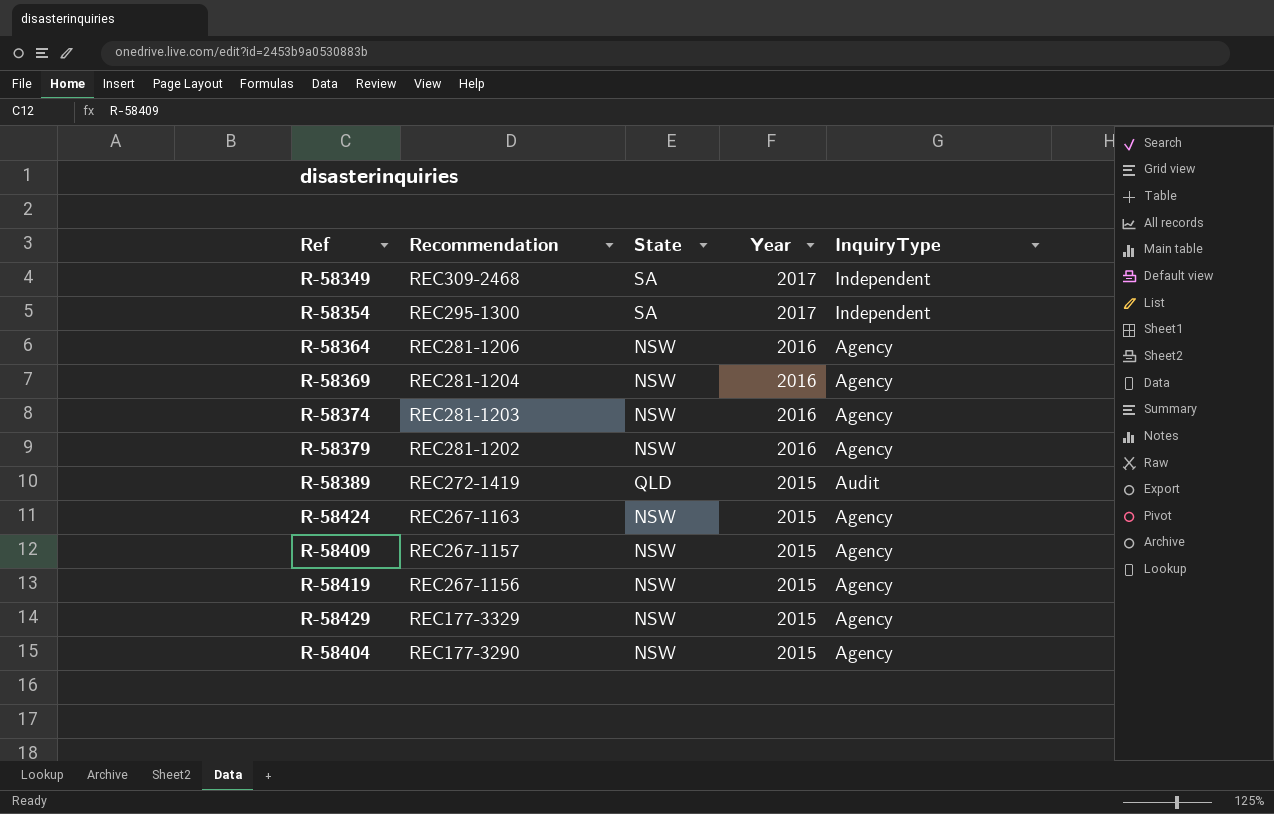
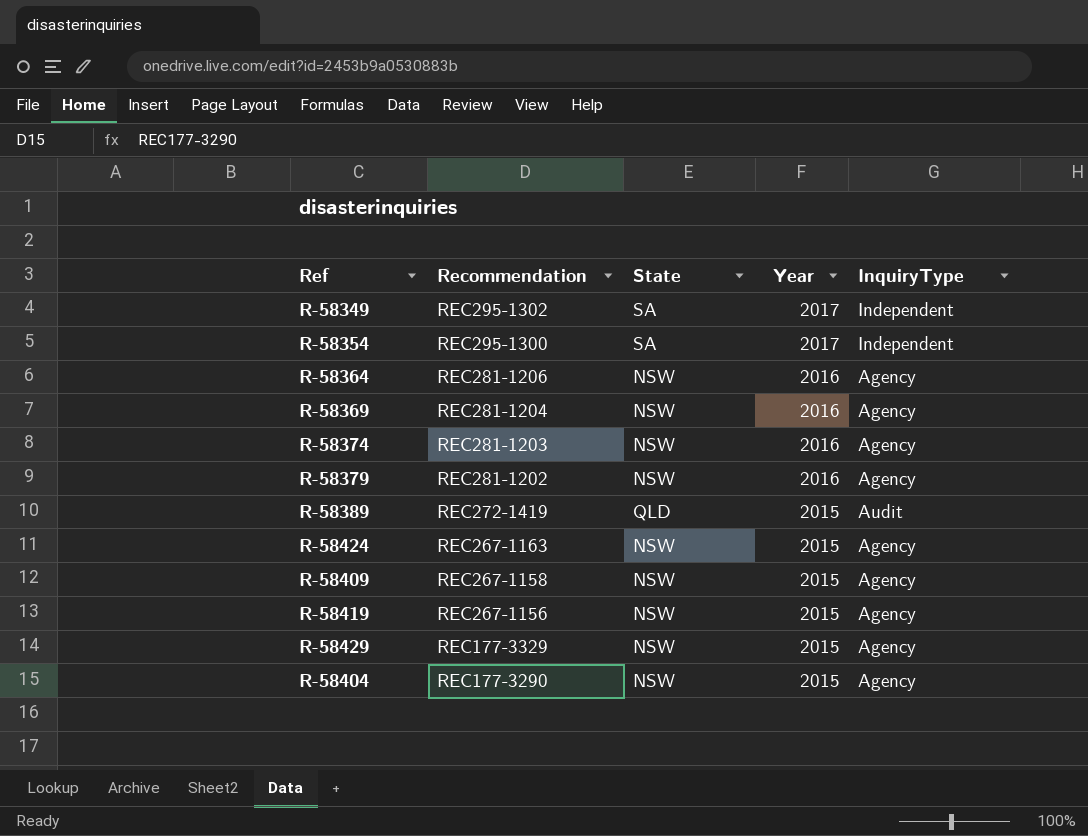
R-58349 | Recommendation: REC309-2468 -> REC295-1302
R-58409 | Recommendation: REC267-1157 -> REC267-1158

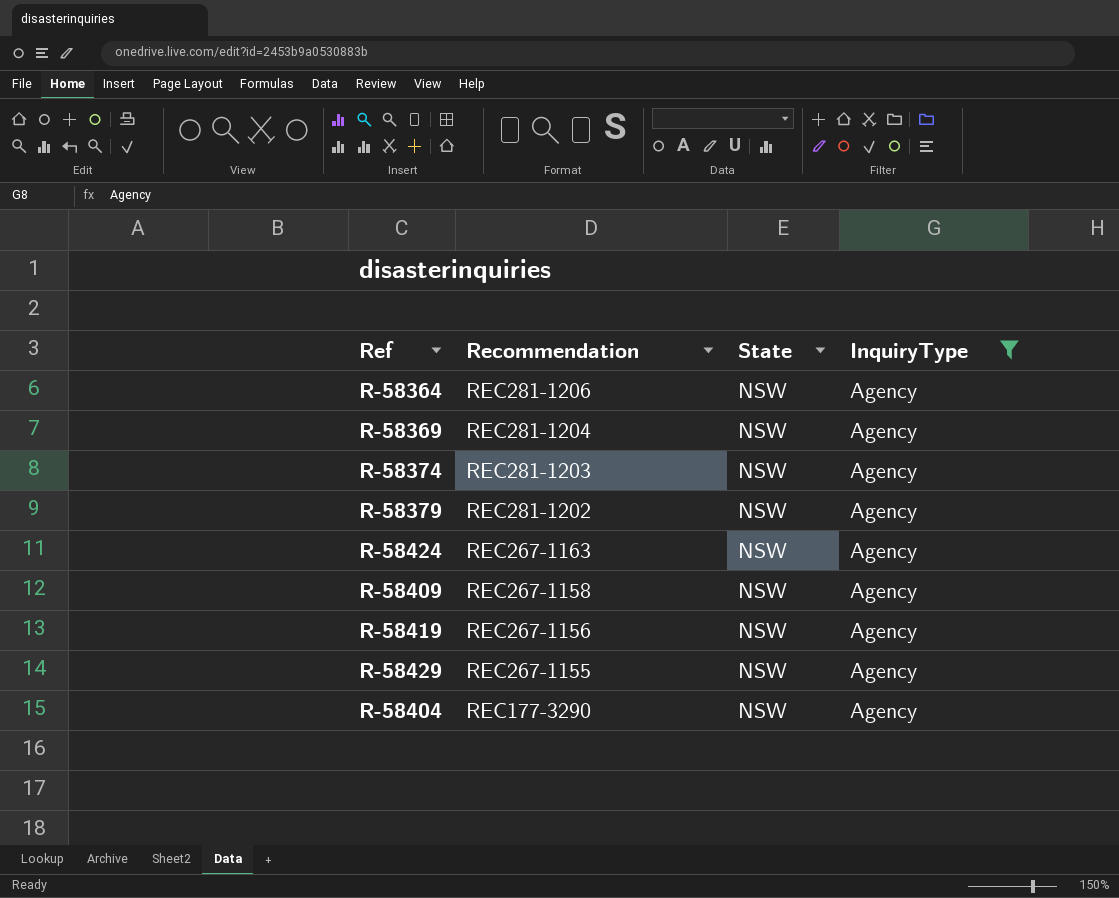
filter: none -> InquiryType = Agency
column Year | position: 4 -> none
R-58429 | Recommendation: REC177-3329 -> REC267-1155

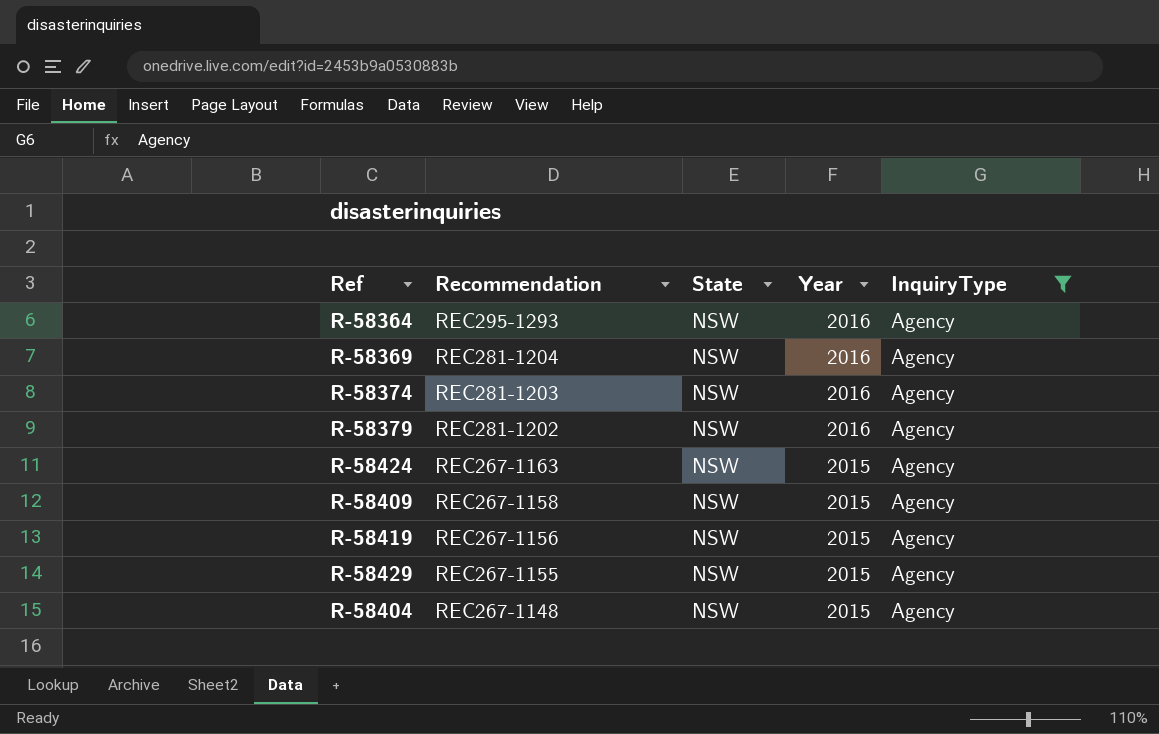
column Year | position: none -> 4
R-58364 | Recommendation: REC281-1206 -> REC295-1293
R-58404 | Recommendation: REC177-3290 -> REC267-1148

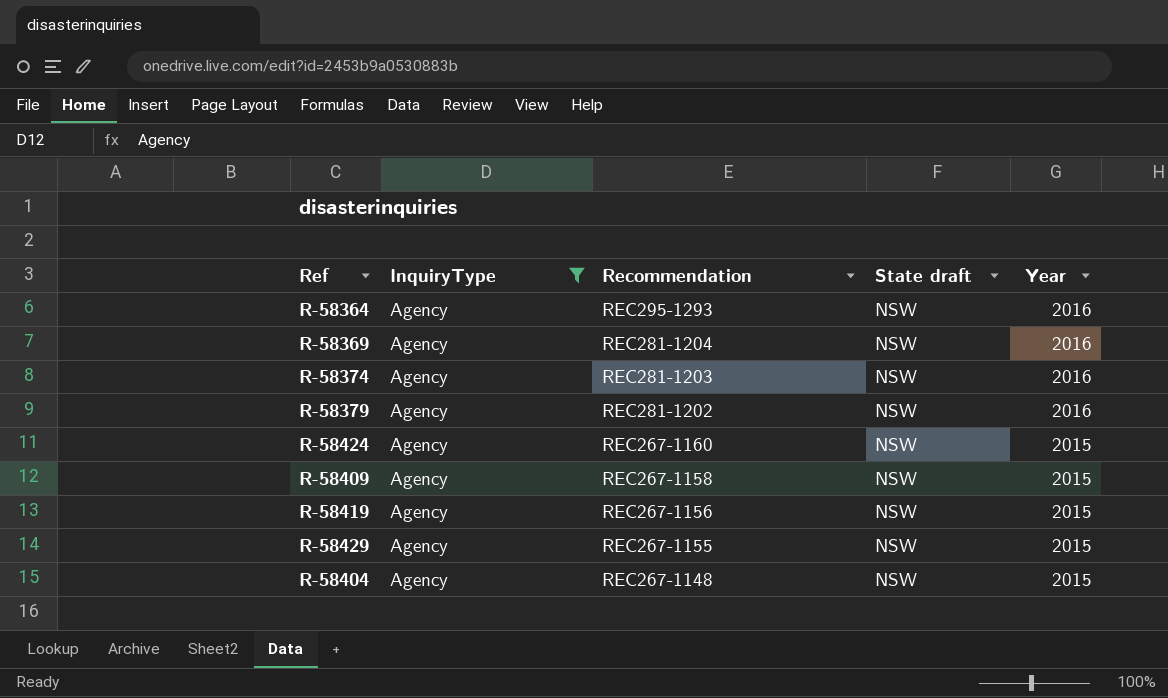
column InquiryType | position: 5 -> 2
column name: State -> State draft
R-58424 | Recommendation: REC267-1163 -> REC267-1160

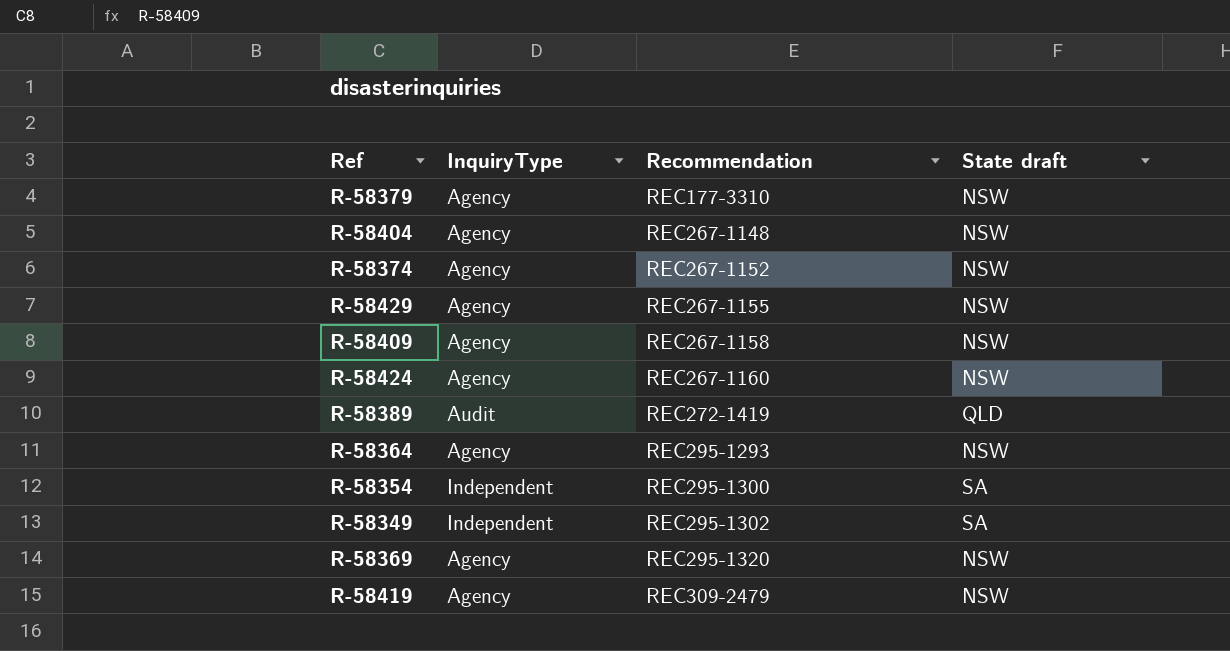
filter: InquiryType = Agency -> none
row order: Recommendation descending -> Recommendation ascending
column Year | position: 5 -> none
R-58379 | Recommendation: REC281-1202 -> REC177-3310
R-58374 | Recommendation: REC281-1203 -> REC267-1152
R-58369 | Recommendation: REC281-1204 -> REC295-1320
R-58419 | Recommendation: REC267-1156 -> REC309-2479

